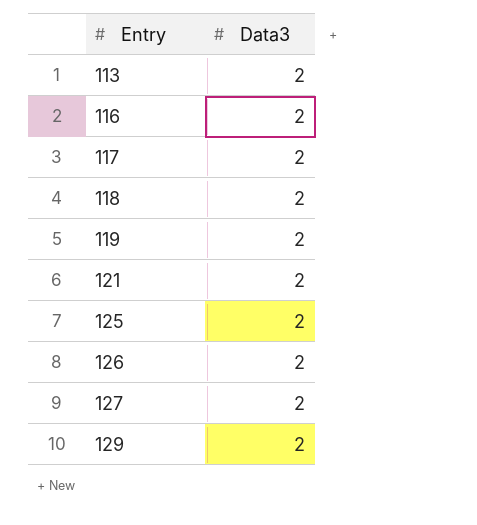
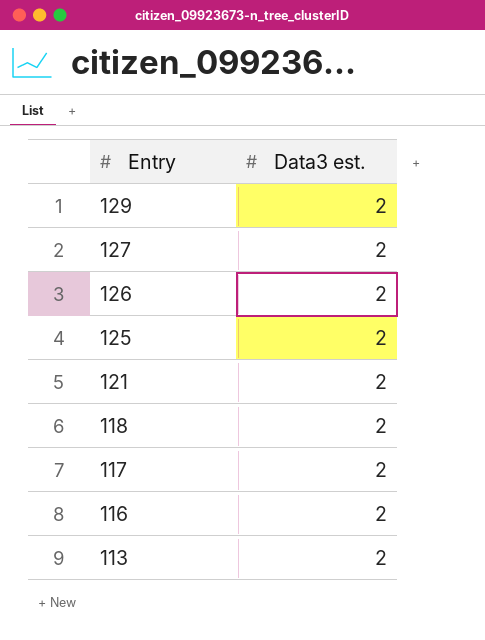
row order: Entry ascending -> Entry descending
column name: Data3 -> Data3 est.
row 119: 2 -> none

